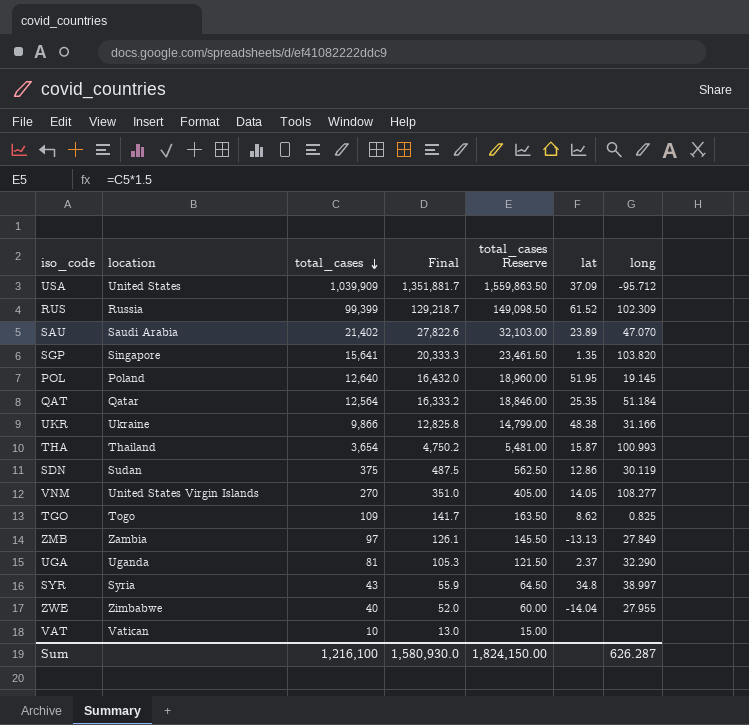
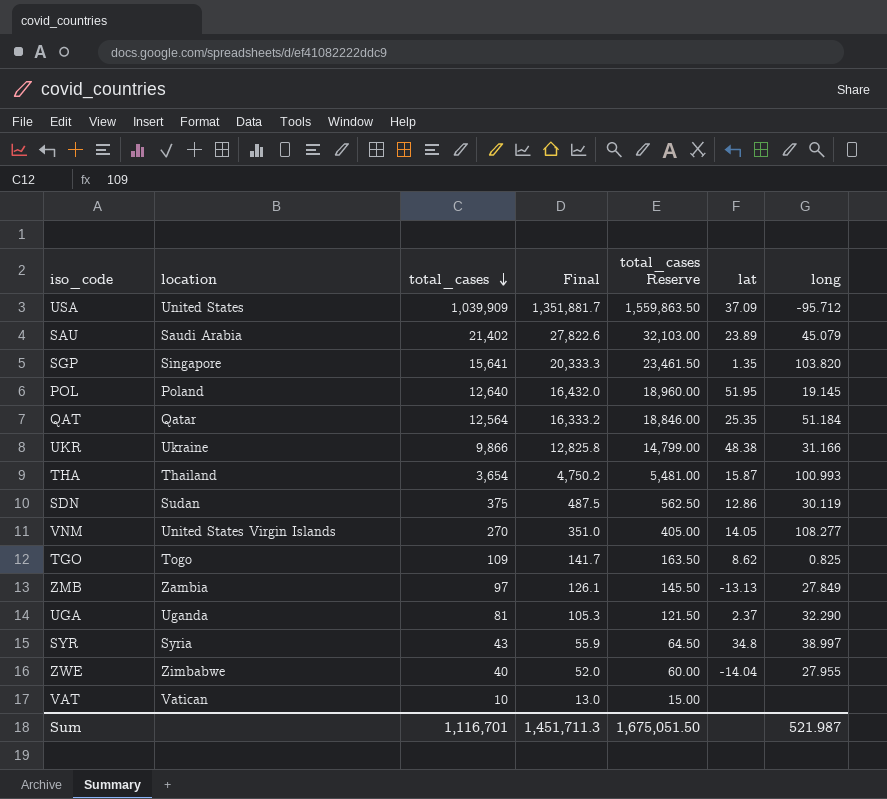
row RUS: Russia | 99,399 | 129,218.7 | 149,098.50 | 61.52 | 102.309 -> none
SAU | long: 47.070 -> 45.079
Sum | total_cases: 1,216,100 -> 1,116,701
Sum | Final: 1,580,930.0 -> 1,451,711.3
Sum | total_cases Reserve: 1,824,150.00 -> 1,675,051.50
Sum | long: 626.287 -> 521.987

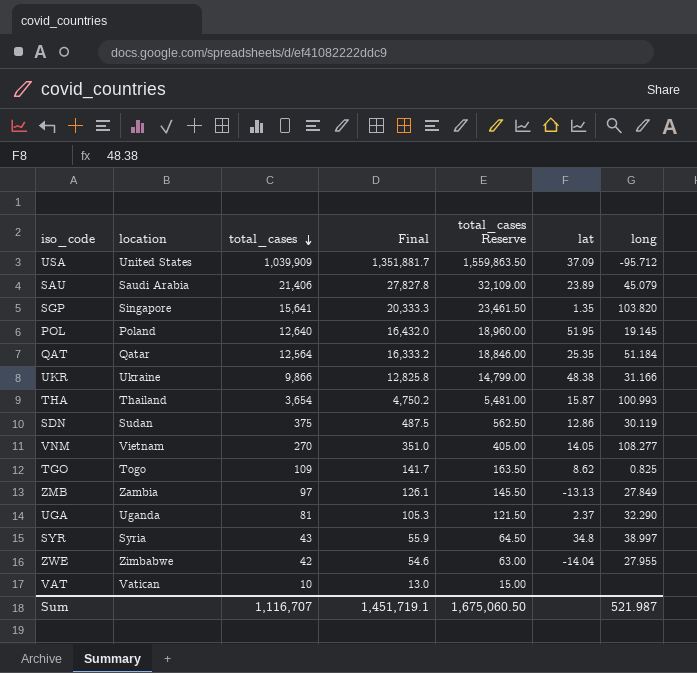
SAU | total_cases: 21,402 -> 21,406
SAU | Final: 27,822.6 -> 27,827.8
SAU | total_cases Reserve: 32,103.00 -> 32,109.00
VNM | location: United States Virgin Islands -> Vietnam
ZWE | total_cases: 40 -> 42
ZWE | Final: 52.0 -> 54.6
ZWE | total_cases Reserve: 60.00 -> 63.00
Sum | total_cases: 1,116,701 -> 1,116,707
Sum | Final: 1,451,711.3 -> 1,451,719.1
Sum | total_cases Reserve: 1,675,051.50 -> 1,675,060.50

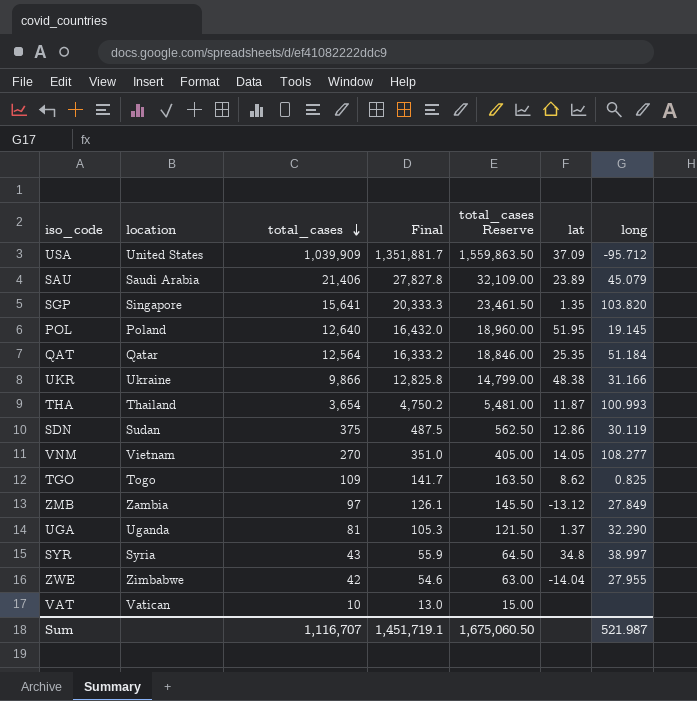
THA | lat: 15.87 -> 11.87
ZMB | lat: -13.13 -> -13.12
UGA | lat: 2.37 -> 1.37

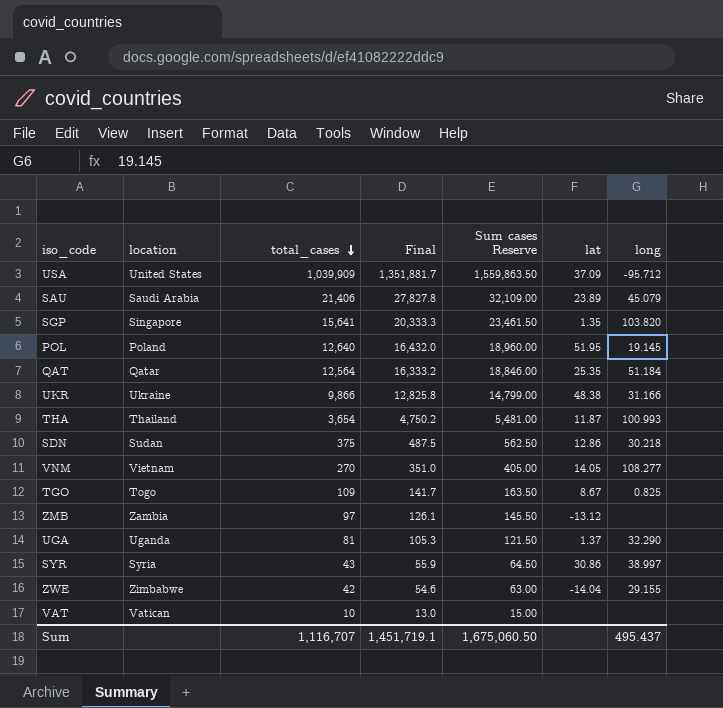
column name: total_cases Reserve -> Sum cases Reserve
SDN | long: 30.119 -> 30.218
TGO | lat: 8.62 -> 8.67
ZMB | long: 27.849 -> none
SYR | lat: 34.8 -> 30.86
ZWE | long: 27.955 -> 29.155
Sum | long: 521.987 -> 495.437

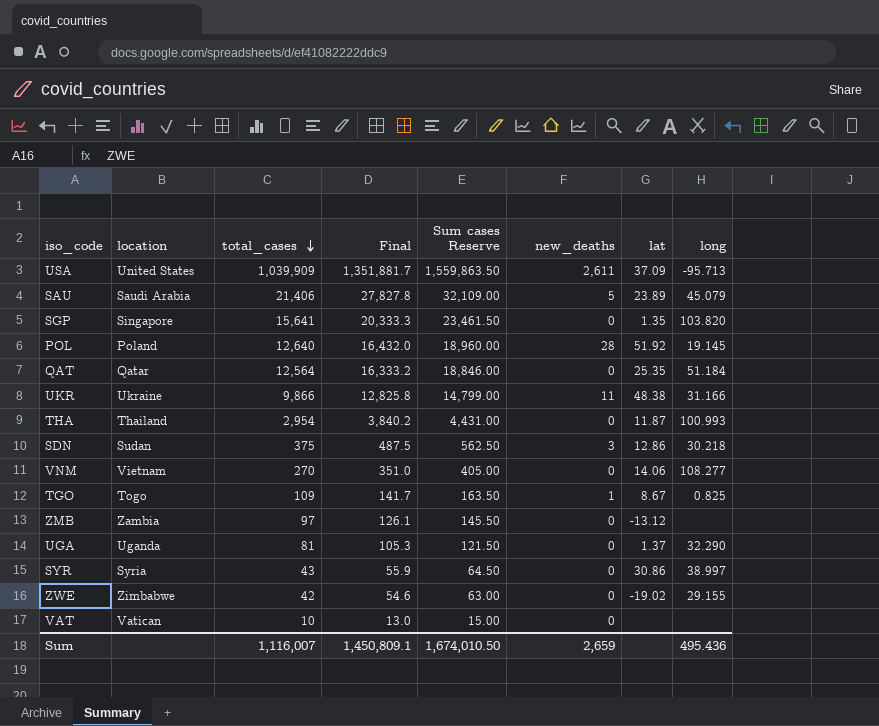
column new_deaths | position: none -> 6
USA | long: -95.712 -> -95.713
POL | lat: 51.95 -> 51.92
THA | total_cases: 3,654 -> 2,954
THA | Final: 4,750.2 -> 3,840.2
THA | Sum cases Reserve: 5,481.00 -> 4,431.00
VNM | lat: 14.05 -> 14.06
ZWE | lat: -14.04 -> -19.02
Sum | total_cases: 1,116,707 -> 1,116,007
Sum | Final: 1,451,719.1 -> 1,450,809.1
Sum | Sum cases Reserve: 1,675,060.50 -> 1,674,010.50
Sum | long: 495.437 -> 495.436

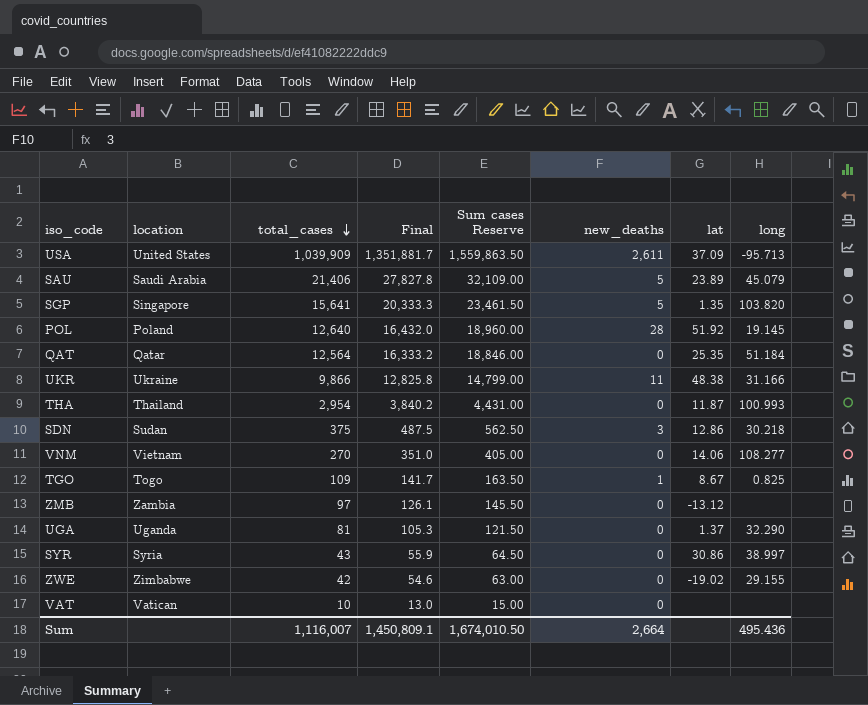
SGP | new_deaths: 0 -> 5
Sum | new_deaths: 2,659 -> 2,664

